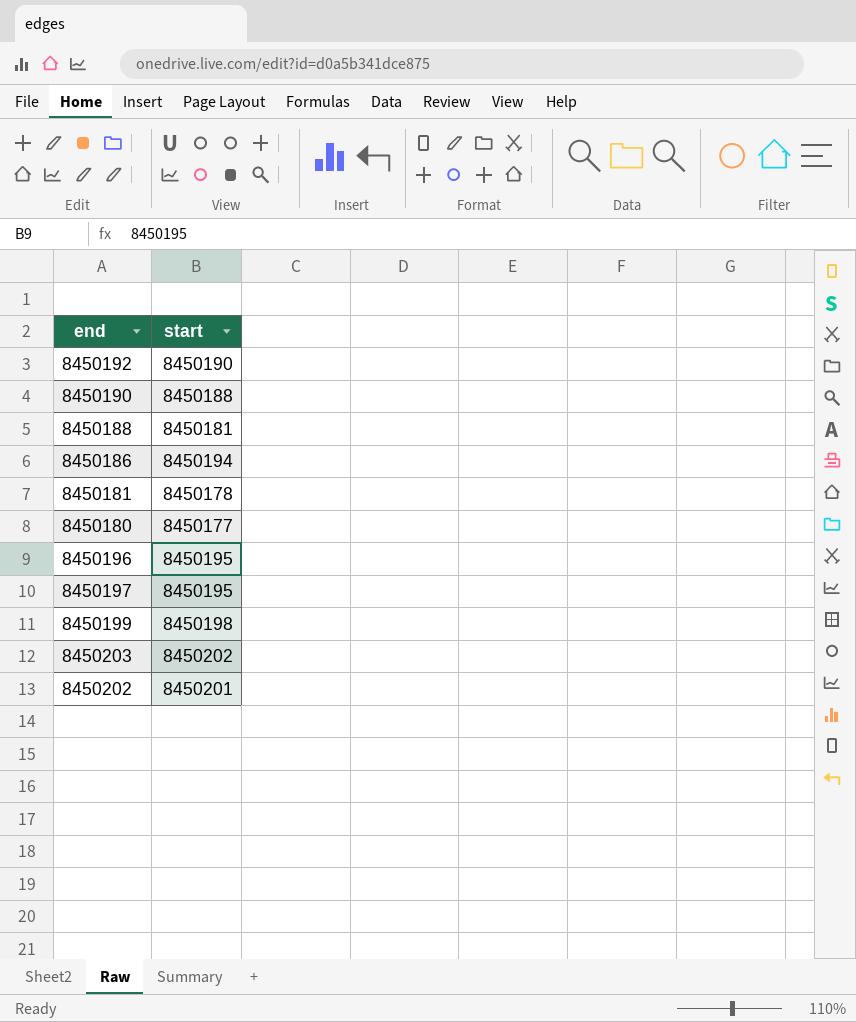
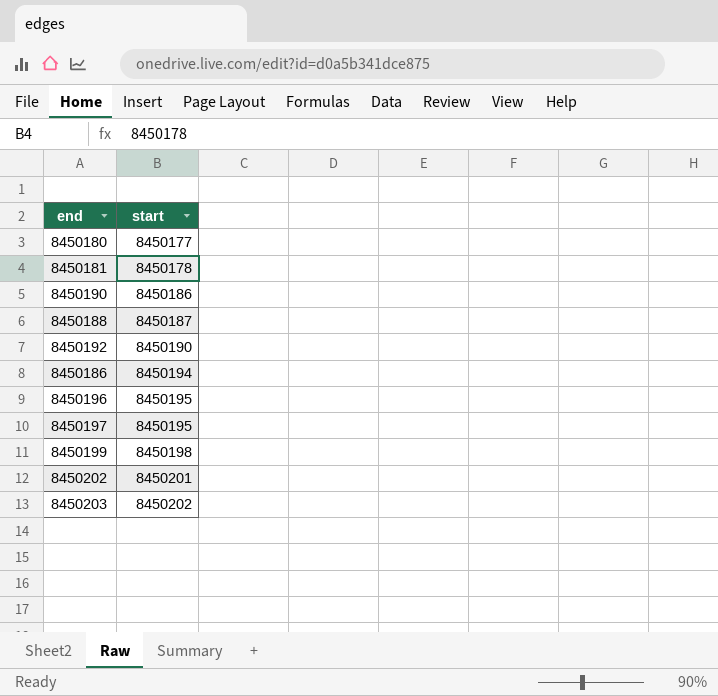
row order: none -> start ascending
8450190 | start: 8450188 -> 8450186
8450188 | start: 8450181 -> 8450187

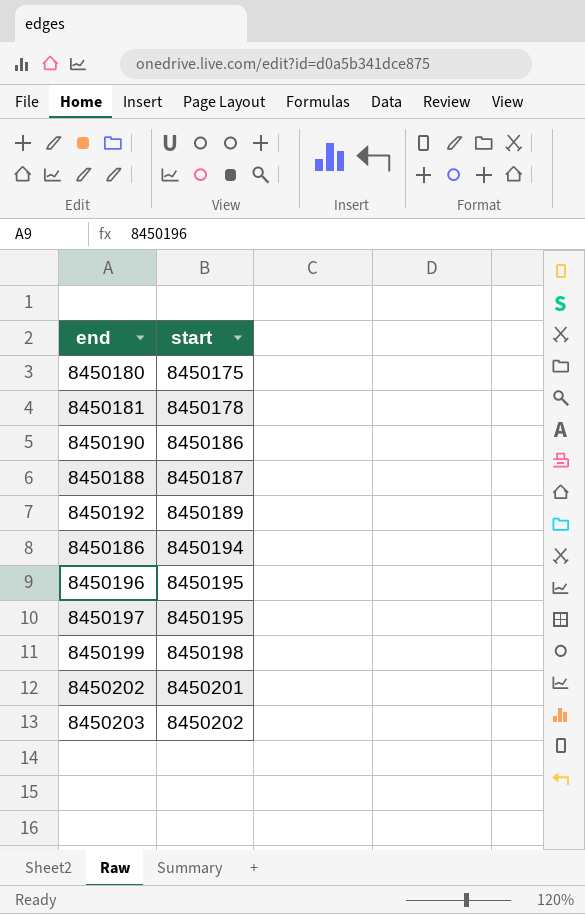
8450180 | start: 8450177 -> 8450175
8450192 | start: 8450190 -> 8450189

